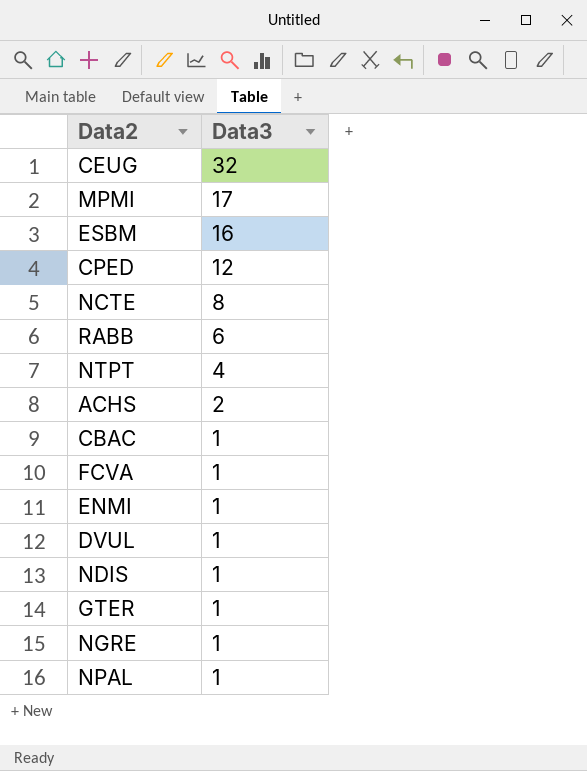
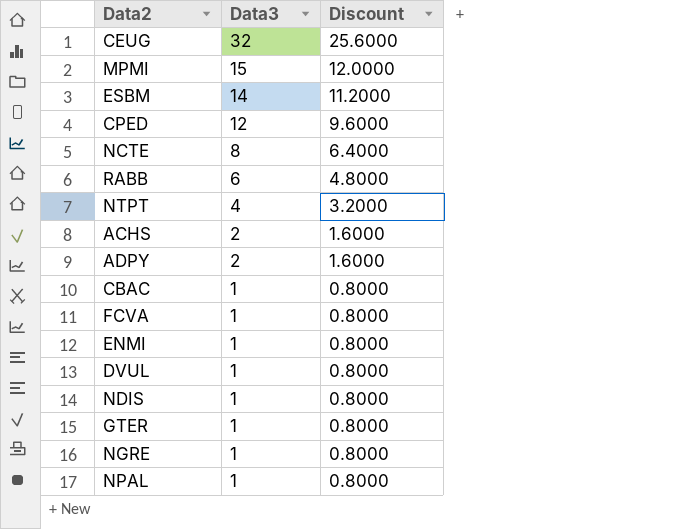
column Discount | formula: none -> [Data3] * 0.8
MPMI | Data3: 17 -> 15
ESBM | Data3: 16 -> 14
row ADPY: none -> 2 | 1.6000

